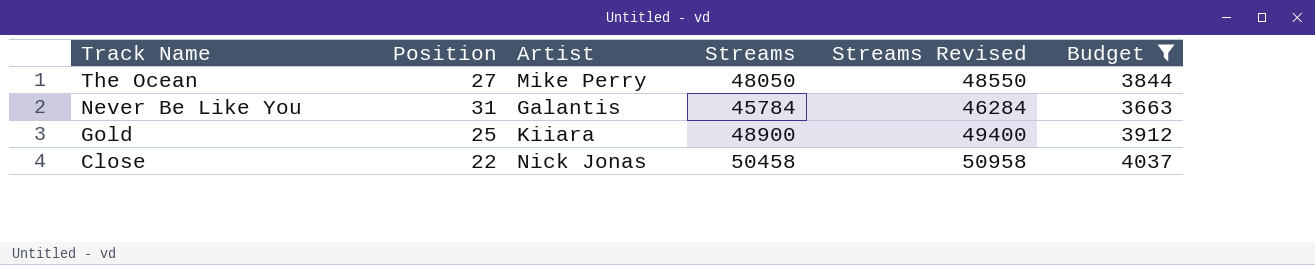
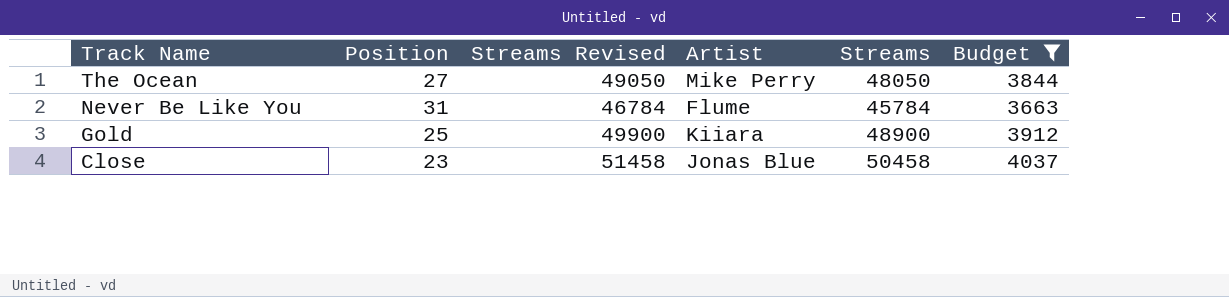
column Streams Revised | formula: [Streams] + 500 -> [Streams] + 1000
column Streams Revised | position: 5 -> 3
Never Be Like You | Artist: Galantis -> Flume
Close | Position: 22 -> 23
Close | Artist: Nick Jonas -> Jonas Blue

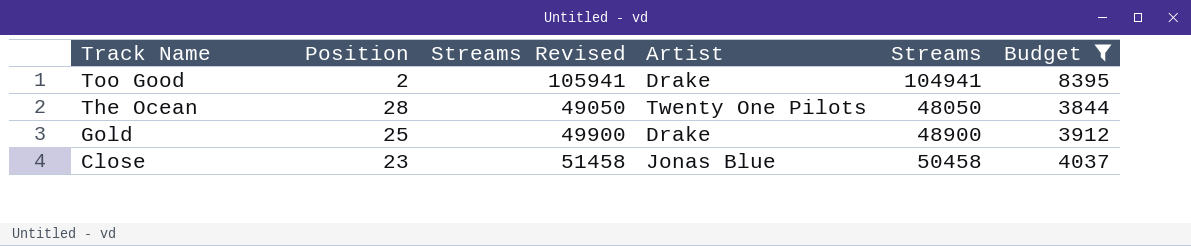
row Never Be Like You: 31 | 46784 | Flume | 45784 | 3663 -> none
row Too Good: none -> 2 | 105941 | Drake | 104941 | 8395
The Ocean | Position: 27 -> 28
The Ocean | Artist: Mike Perry -> Twenty One Pilots
Gold | Artist: Kiiara -> Drake

